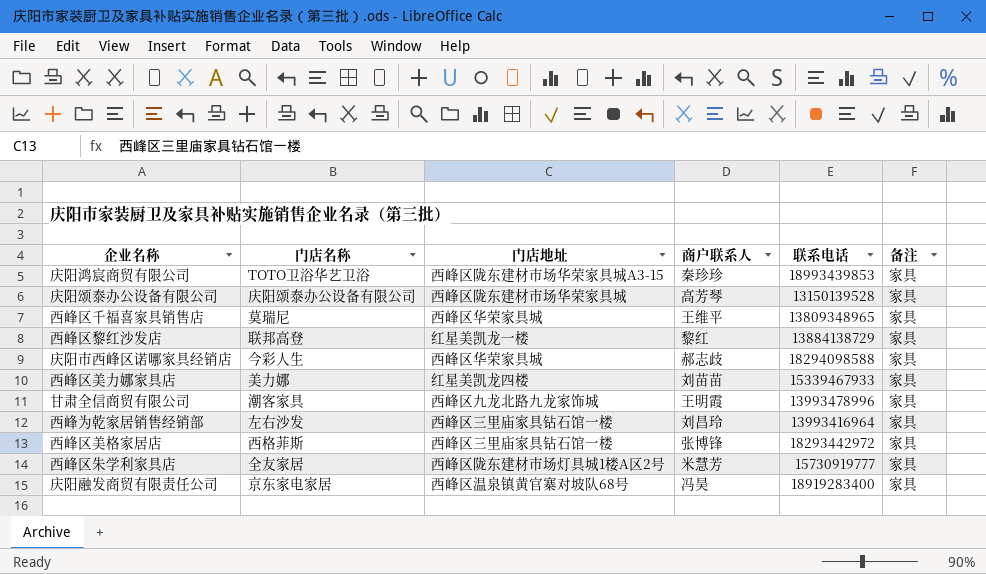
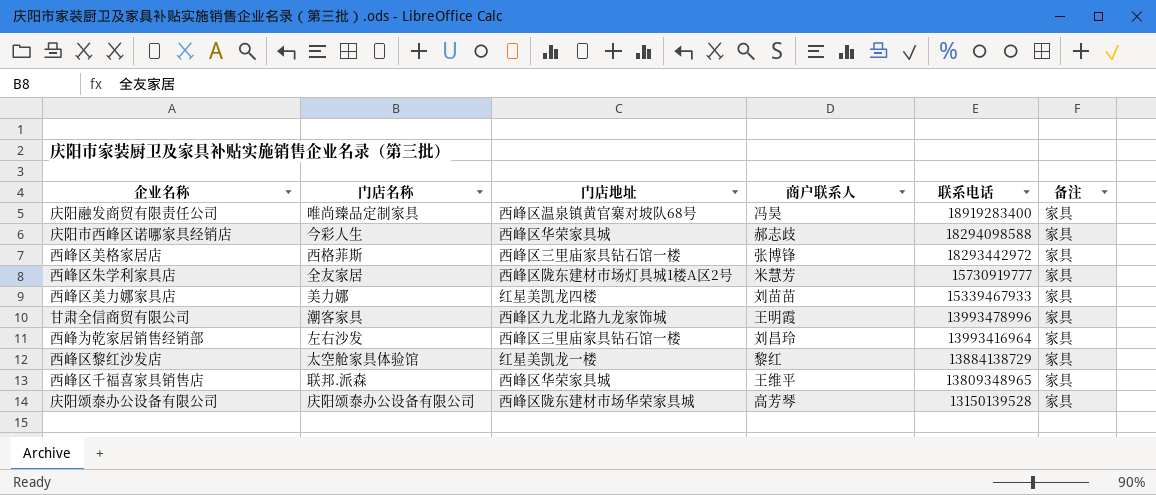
row order: none -> 联系电话 descending
row 庆阳鸿宸商贸有限公司: TOTO卫浴华艺卫浴 | 西峰区陇东建材市场华荣家具城A3-15 | 秦珍珍 | 18993439853 | 家具 -> none
庆阳融发商贸有限责任公司 | 门店名称: 京东家电家居 -> 唯尚臻品定制家具
西峰区黎红沙发店 | 门店名称: 联邦高登 -> 太空舱家具体验馆
西峰区千福喜家具销售店 | 门店名称: 莫瑞尼 -> 联邦.派森

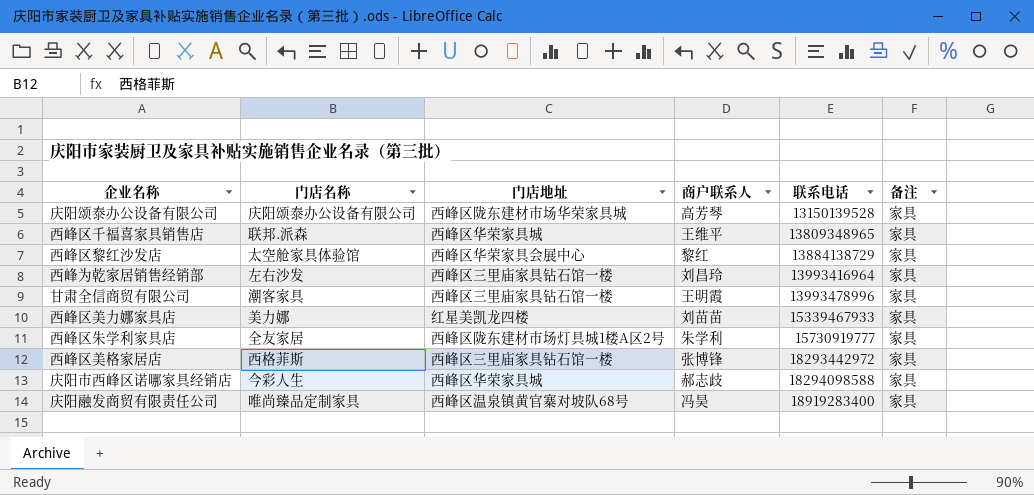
row order: 联系电话 descending -> 联系电话 ascending
西峰区黎红沙发店 | 门店地址: 红星美凯龙一楼 -> 西峰区华荣家具会展中心
甘肃全信商贸有限公司 | 门店地址: 西峰区九龙北路九龙家饰城 -> 西峰区三里庙家具钻石馆一楼
西峰区朱学利家具店 | 商户联系人: 米慧芳 -> 朱学利

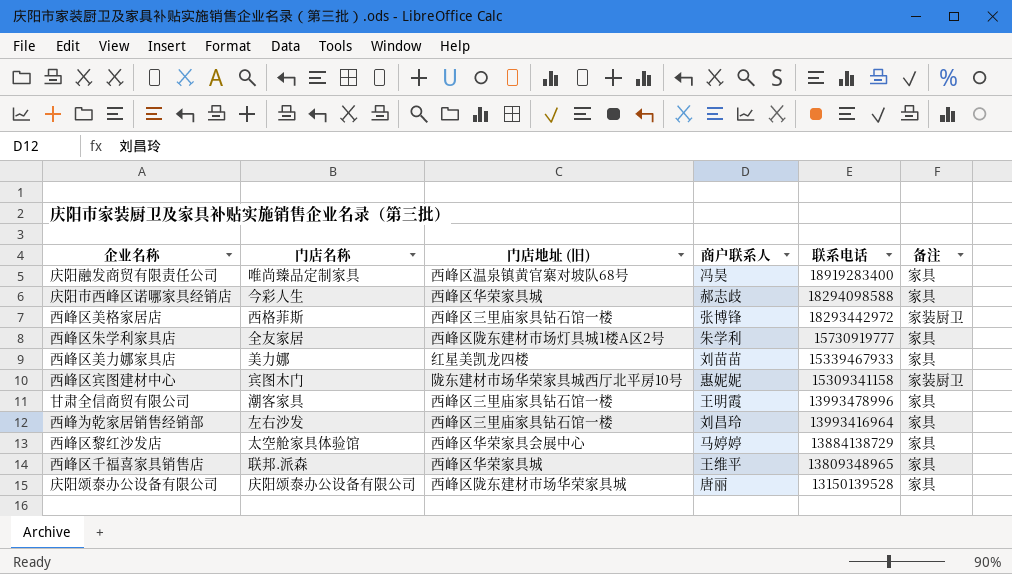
row order: 联系电话 ascending -> 联系电话 descending
column name: 门店地址 -> 门店地址 (旧)
西峰区美格家居店 | 备注: 家具 -> 家装厨卫
row 西峰区宾图建材中心: none -> 宾图木门 | 陇东建材市场华荣家具城西厅北平房10号 | 惠妮妮 | 15309341158 | 家装厨卫
西峰区黎红沙发店 | 商户联系人: 黎红 -> 马婷婷
庆阳颂泰办公设备有限公司 | 商户联系人: 高芳琴 -> 唐丽

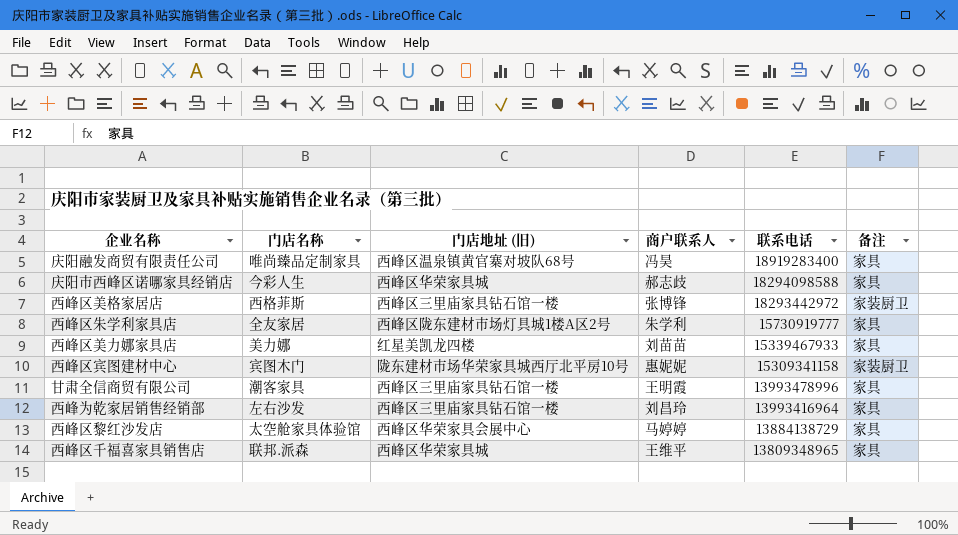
row 庆阳颂泰办公设备有限公司: 庆阳颂泰办公设备有限公司 | 西峰区陇东建材市场华荣家具城 | 唐丽 | 13150139528 | 家具 -> none

